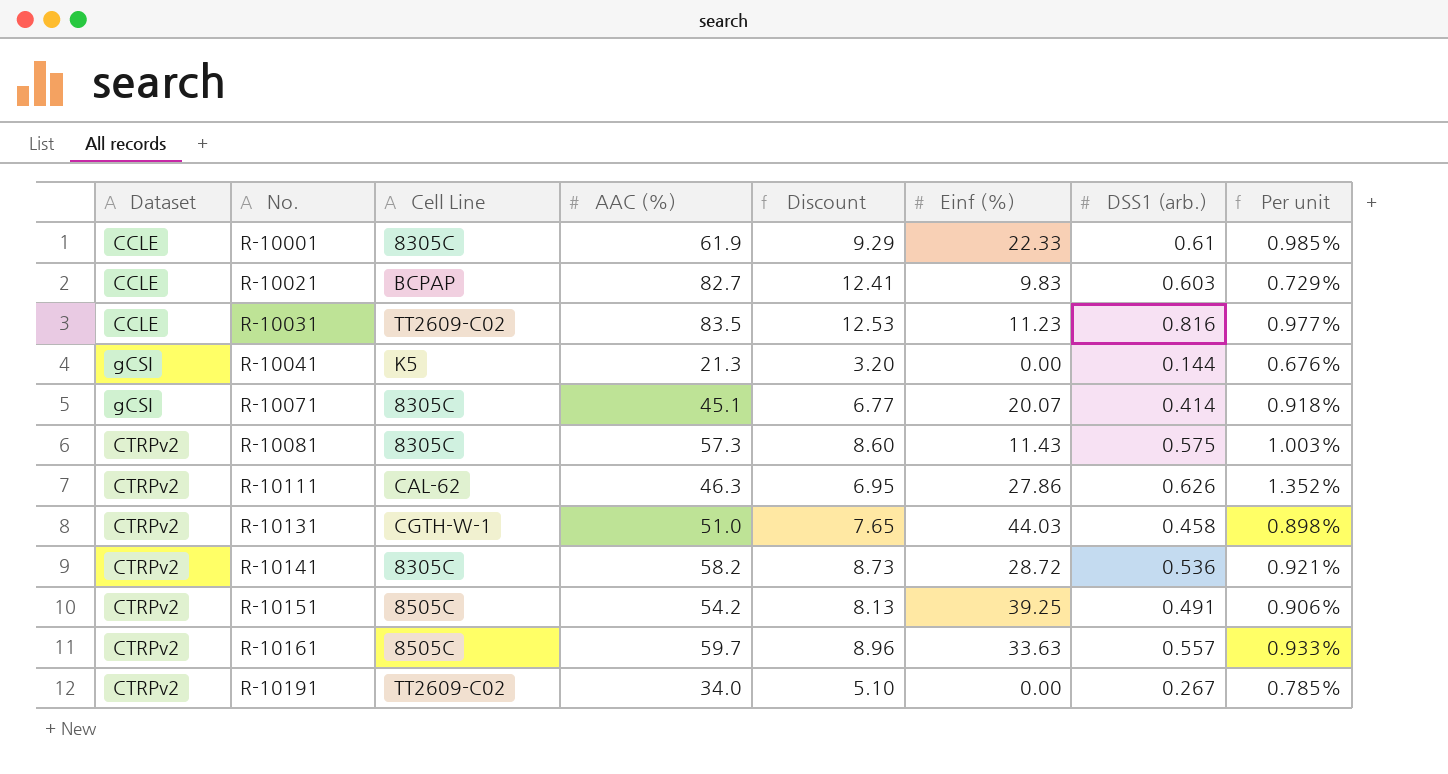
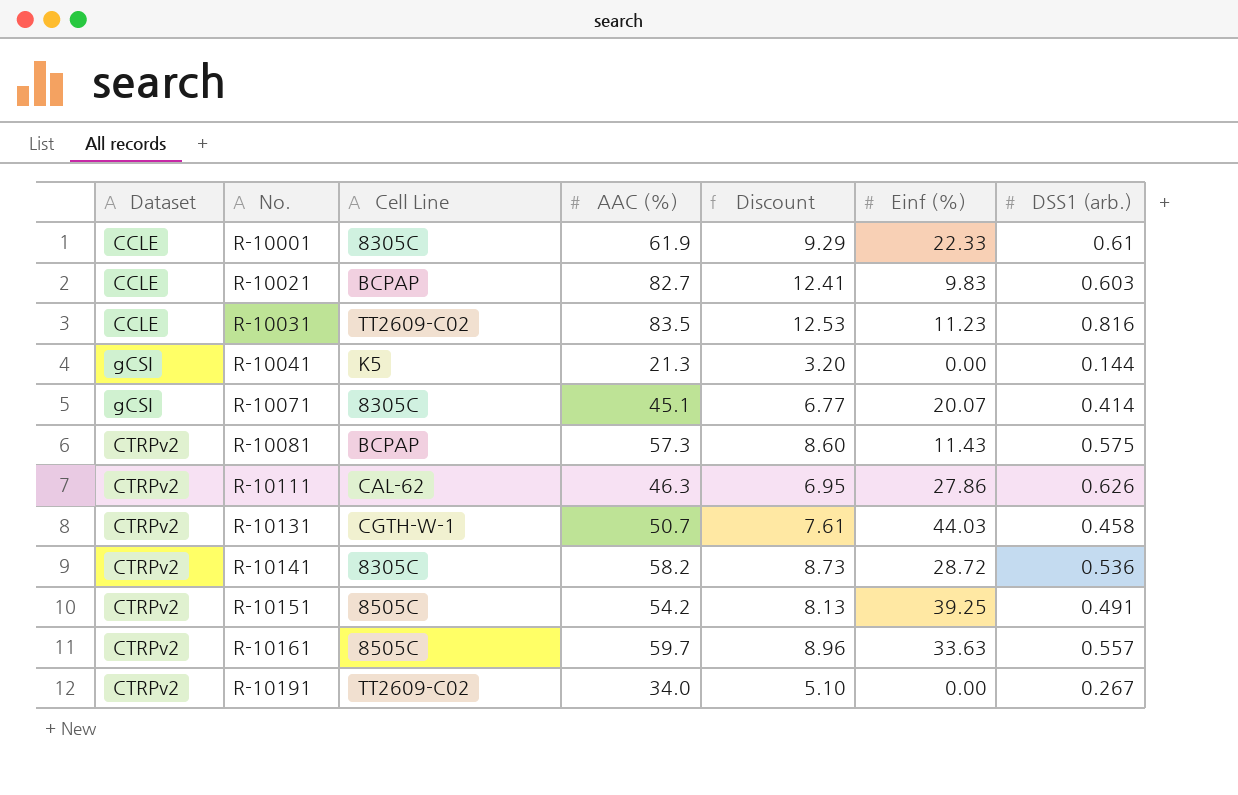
column Per unit | formula: [DSS1 (arb.)] / [AAC (%)] -> none
R-10081 | Cell Line: 8305C -> BCPAP
R-10131 | AAC (%): 51.0 -> 50.7
R-10131 | Discount: 7.65 -> 7.61

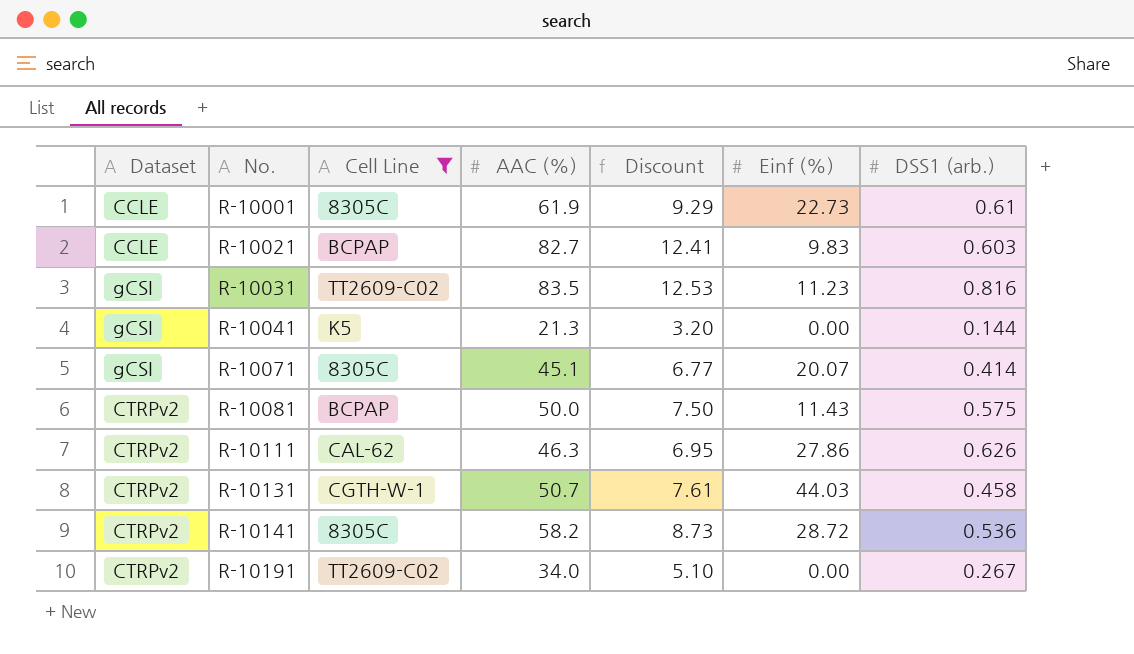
filter: none -> Cell Line != 8505C
R-10001 | Einf (%): 22.33 -> 22.73
R-10031 | Dataset: CCLE -> gCSI
R-10081 | AAC (%): 57.3 -> 50.0
R-10081 | Discount: 8.60 -> 7.50

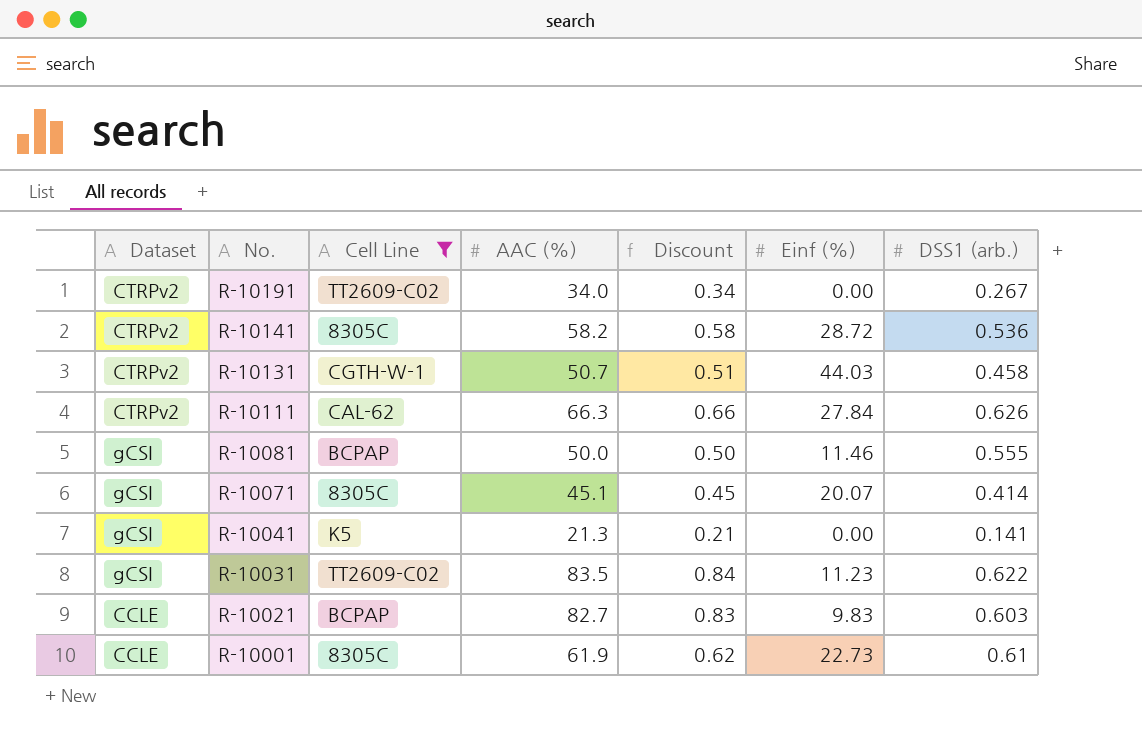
row order: No. ascending -> No. descending
column Discount | formula: [AAC (%)] * 0.15 -> [AAC (%)] * 0.01
R-10111 | AAC (%): 46.3 -> 66.3
R-10111 | Einf (%): 27.86 -> 27.84
R-10081 | Dataset: CTRPv2 -> gCSI
R-10081 | Einf (%): 11.43 -> 11.46
R-10081 | DSS1 (arb.): 0.575 -> 0.555
R-10041 | DSS1 (arb.): 0.144 -> 0.141
R-10031 | DSS1 (arb.): 0.816 -> 0.622

